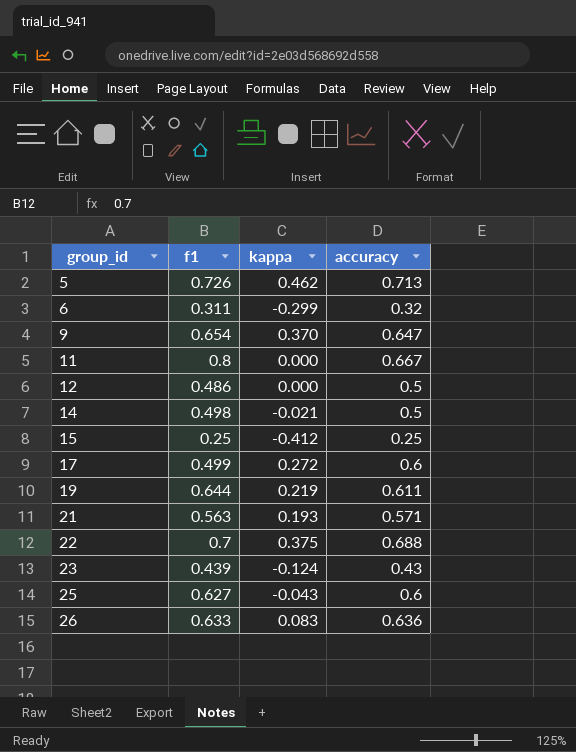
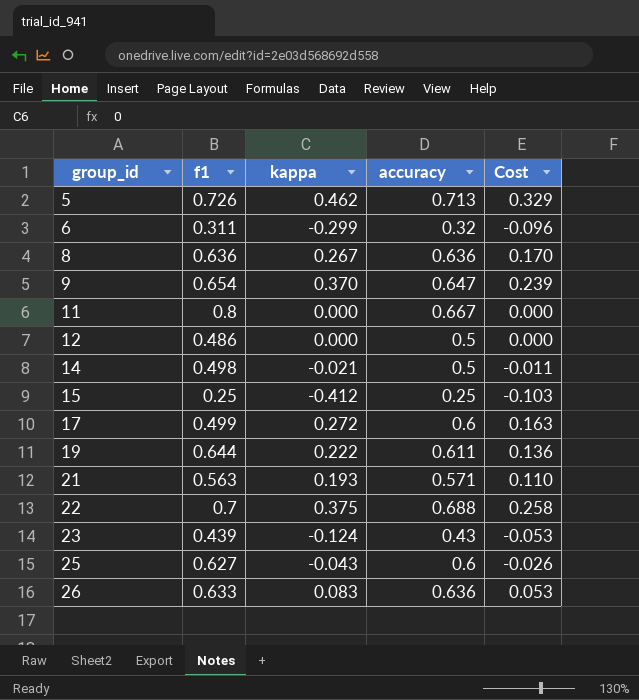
column Cost | formula: none -> [kappa] * [accuracy]
row 8: none -> 0.636 | 0.267 | 0.636 | 0.170
19 | kappa: 0.219 -> 0.222

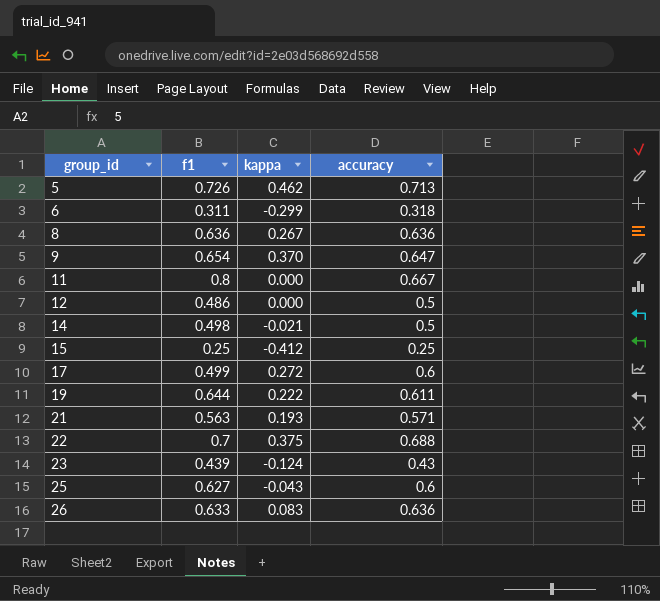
column Cost | formula: [kappa] * [accuracy] -> none
6 | accuracy: 0.32 -> 0.318

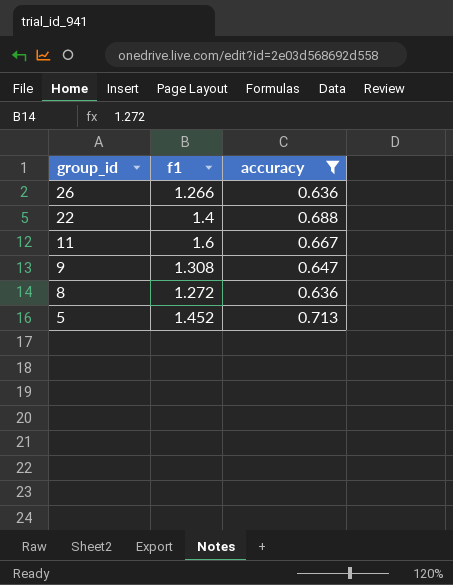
filter: none -> accuracy >= 0.636
row order: group_id ascending -> group_id descending
column kappa | position: 3 -> none
26 | f1: 0.633 -> 1.266
22 | f1: 0.7 -> 1.4
11 | f1: 0.8 -> 1.6
9 | f1: 0.654 -> 1.308
8 | f1: 0.636 -> 1.272
5 | f1: 0.726 -> 1.452

